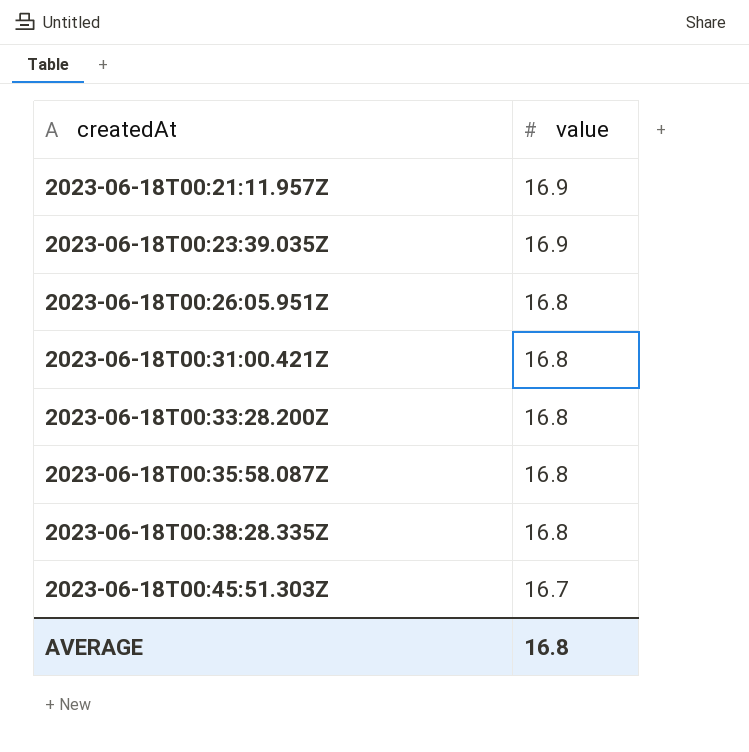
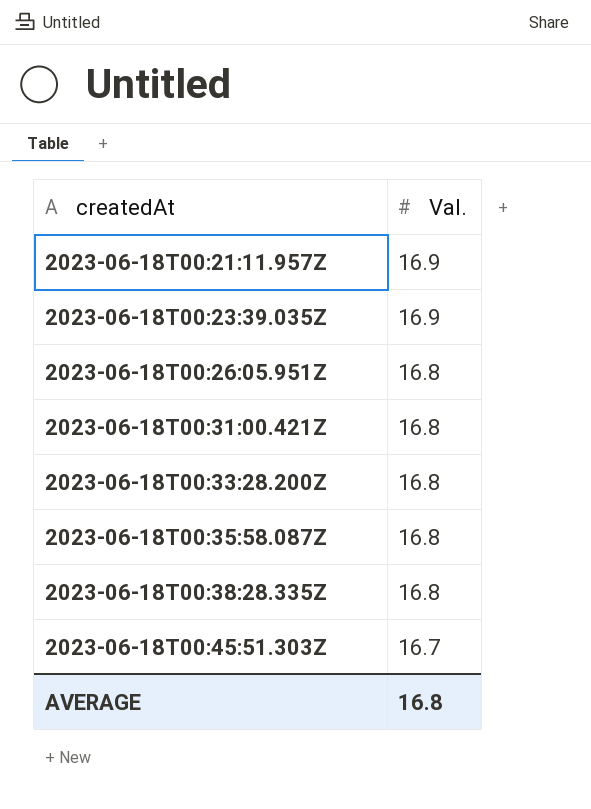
column name: value -> Val.

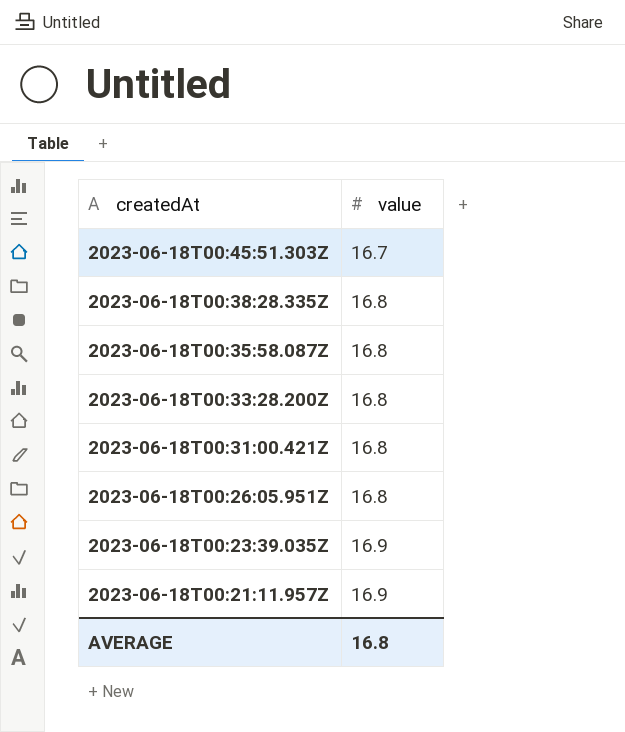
row order: createdAt ascending -> createdAt descending
column name: Val. -> value

